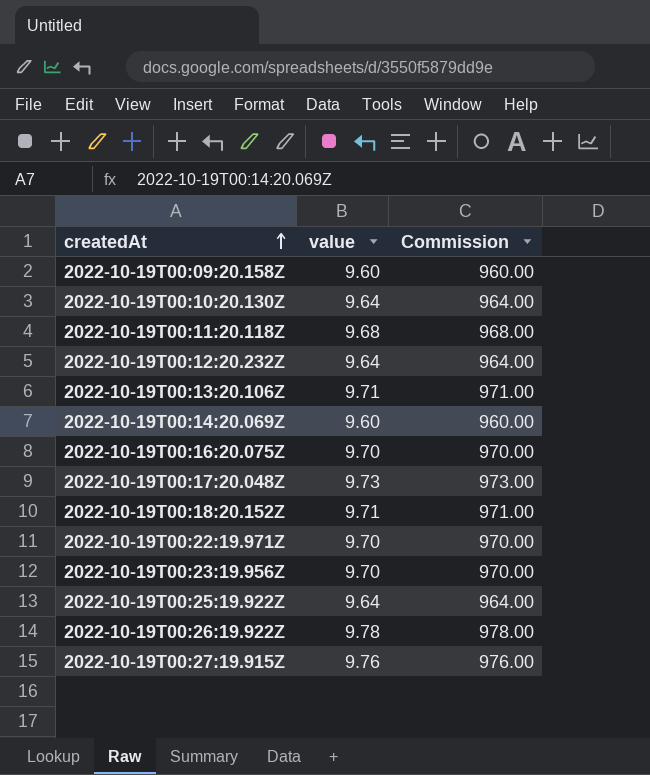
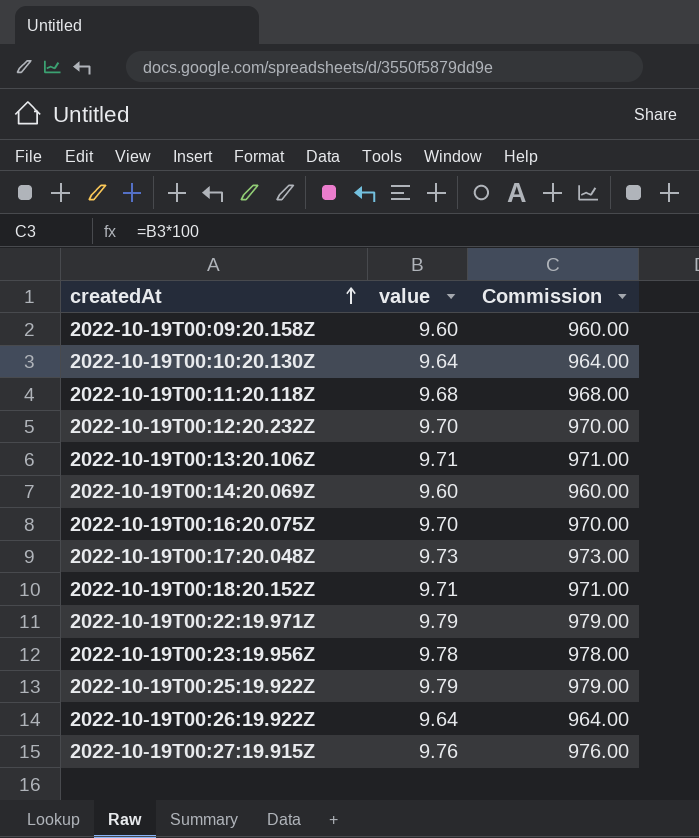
2022-10-19T00:12:20.232Z | value: 9.64 -> 9.70
2022-10-19T00:12:20.232Z | Commission: 964.00 -> 970.00
2022-10-19T00:22:19.971Z | value: 9.70 -> 9.79
2022-10-19T00:22:19.971Z | Commission: 970.00 -> 979.00
2022-10-19T00:23:19.956Z | value: 9.70 -> 9.78
2022-10-19T00:23:19.956Z | Commission: 970.00 -> 978.00
2022-10-19T00:25:19.922Z | value: 9.64 -> 9.79
2022-10-19T00:25:19.922Z | Commission: 964.00 -> 979.00
2022-10-19T00:26:19.922Z | value: 9.78 -> 9.64
2022-10-19T00:26:19.922Z | Commission: 978.00 -> 964.00

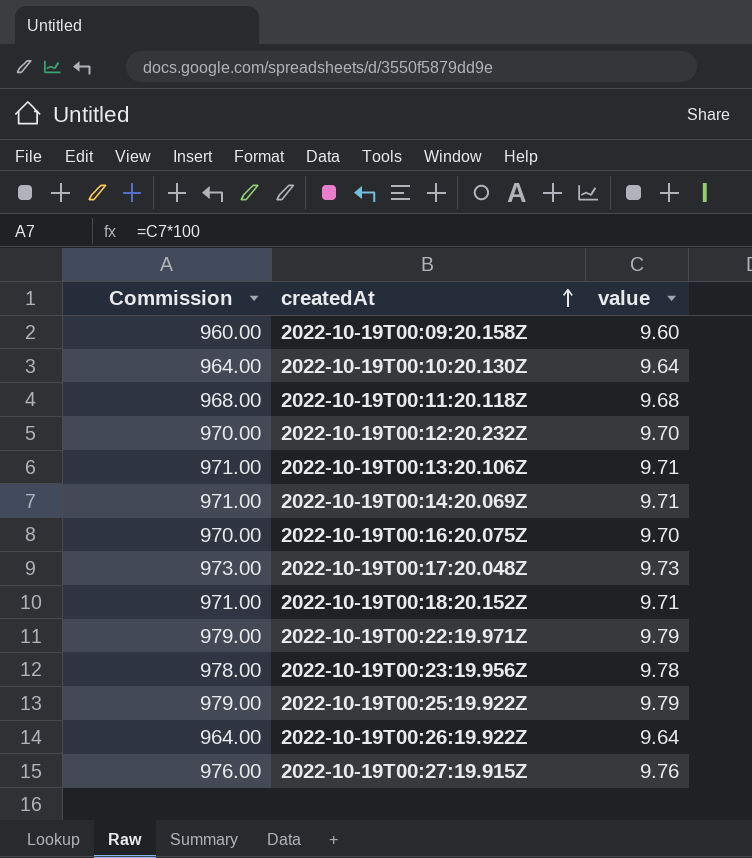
column Commission | position: 3 -> 1
2022-10-19T00:14:20.069Z | Commission: 960.00 -> 971.00
2022-10-19T00:14:20.069Z | value: 9.60 -> 9.71

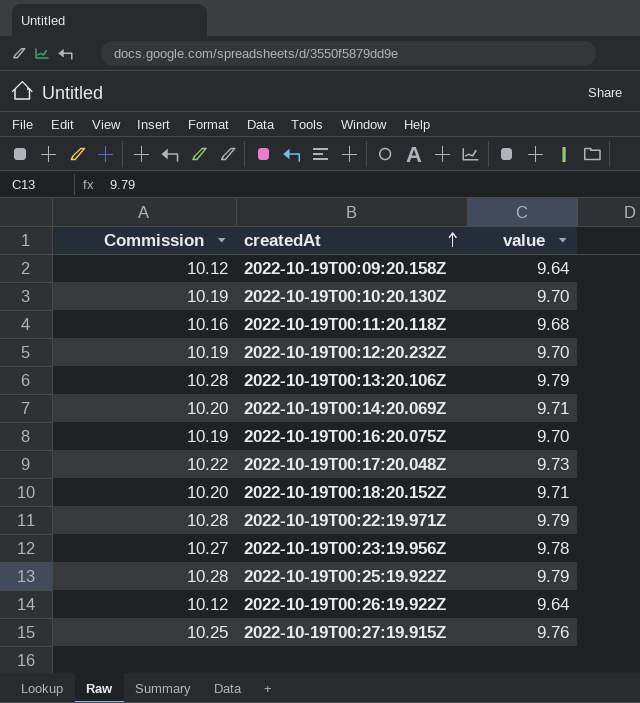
column Commission | formula: [value] * 100 -> [value] * 1.05
2022-10-19T00:09:20.158Z | value: 9.60 -> 9.64
2022-10-19T00:10:20.130Z | value: 9.64 -> 9.70
2022-10-19T00:13:20.106Z | value: 9.71 -> 9.79

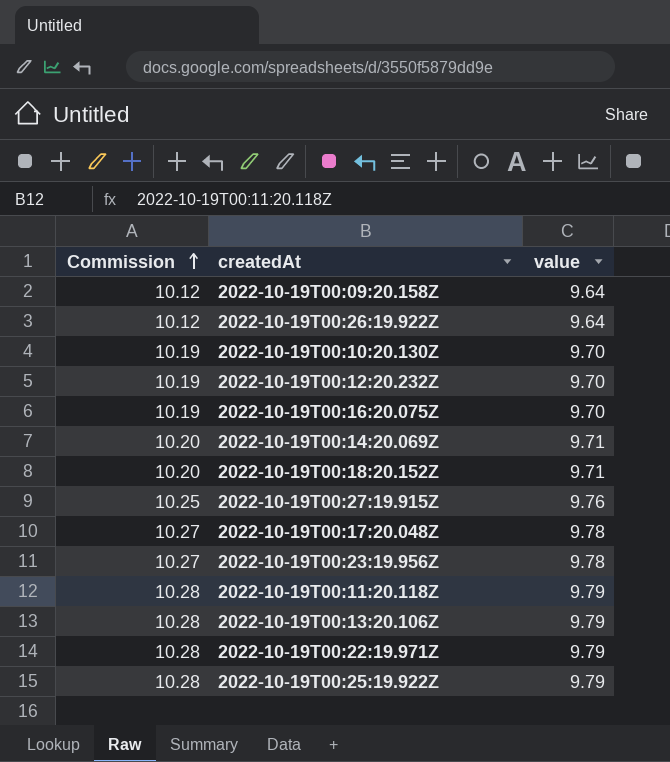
row order: createdAt ascending -> Commission ascending
2022-10-19T00:17:20.048Z | Commission: 10.22 -> 10.27
2022-10-19T00:17:20.048Z | value: 9.73 -> 9.78
2022-10-19T00:11:20.118Z | Commission: 10.16 -> 10.28
2022-10-19T00:11:20.118Z | value: 9.68 -> 9.79

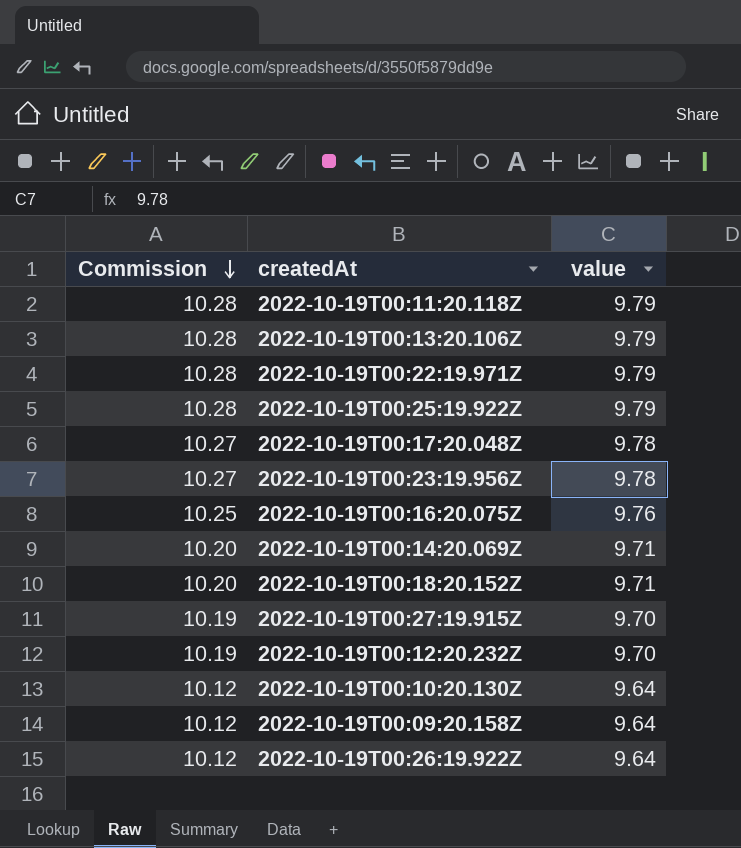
row order: Commission ascending -> Commission descending
2022-10-19T00:16:20.075Z | Commission: 10.19 -> 10.25
2022-10-19T00:16:20.075Z | value: 9.70 -> 9.76
2022-10-19T00:27:19.915Z | Commission: 10.25 -> 10.19
2022-10-19T00:27:19.915Z | value: 9.76 -> 9.70
2022-10-19T00:10:20.130Z | Commission: 10.19 -> 10.12
2022-10-19T00:10:20.130Z | value: 9.70 -> 9.64

